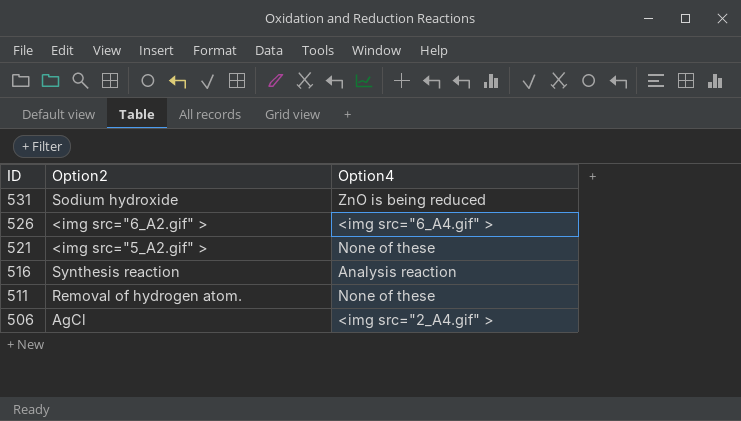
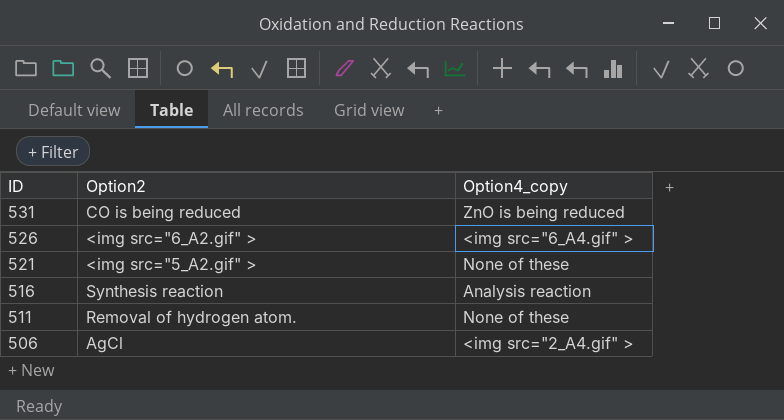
column name: Option4 -> Option4_copy
531 | Option2: Sodium hydroxide -> CO is being reduced

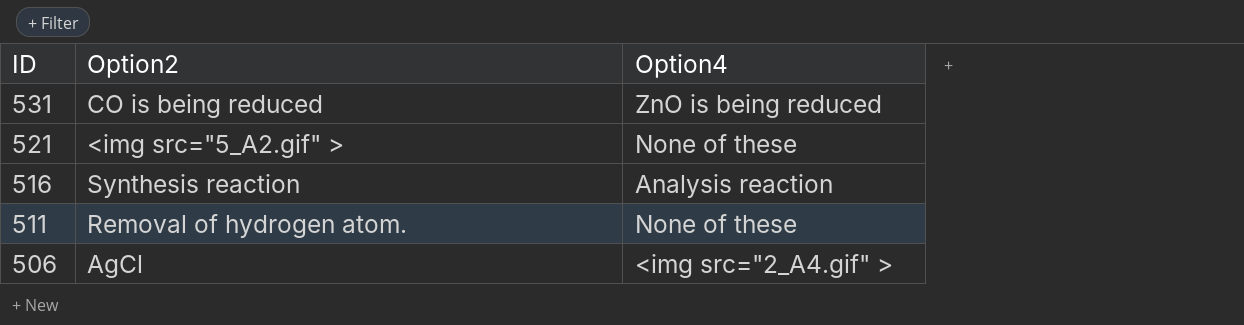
column name: Option4_copy -> Option4
row 526: <img src="6_A2.gif" > | <img src="6_A4.gif" > -> none

